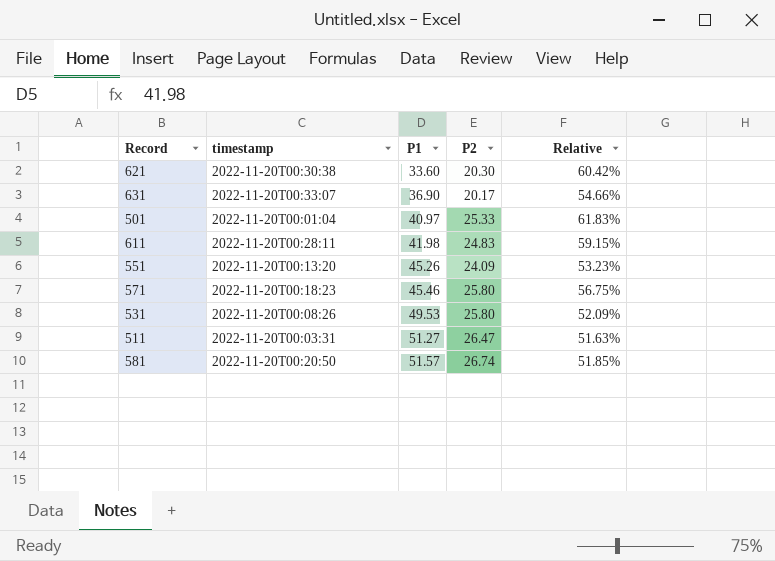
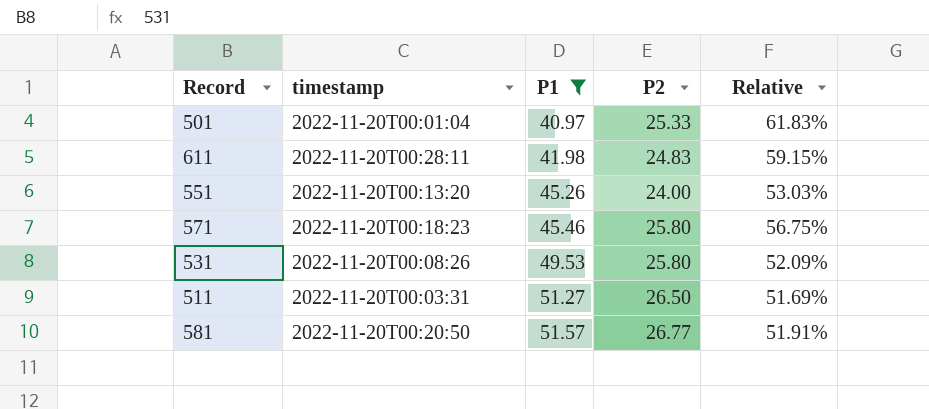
filter: none -> P1 >= 40.97
551 | P2: 24.09 -> 24.00
551 | Relative: 53.23% -> 53.03%
511 | P2: 26.47 -> 26.50
511 | Relative: 51.63% -> 51.69%
581 | P2: 26.74 -> 26.77
581 | Relative: 51.85% -> 51.91%

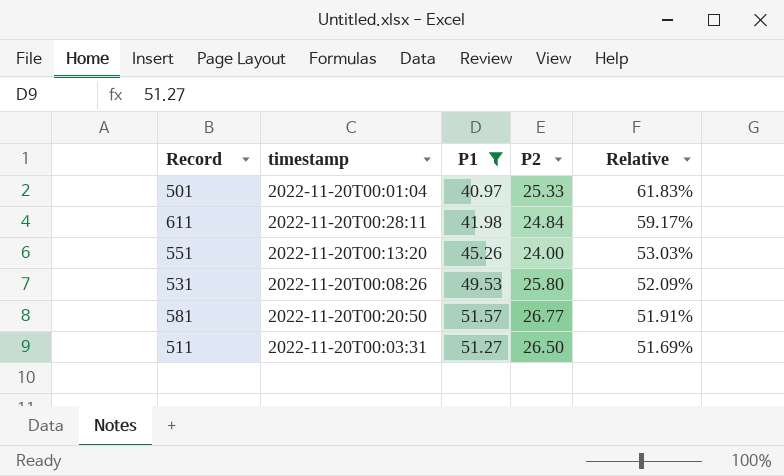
row order: P1 ascending -> Relative descending
row 571: 2022-11-20T00:18:23 | 45.46 | 25.80 | 56.75% -> none
611 | P2: 24.83 -> 24.84
611 | Relative: 59.15% -> 59.17%

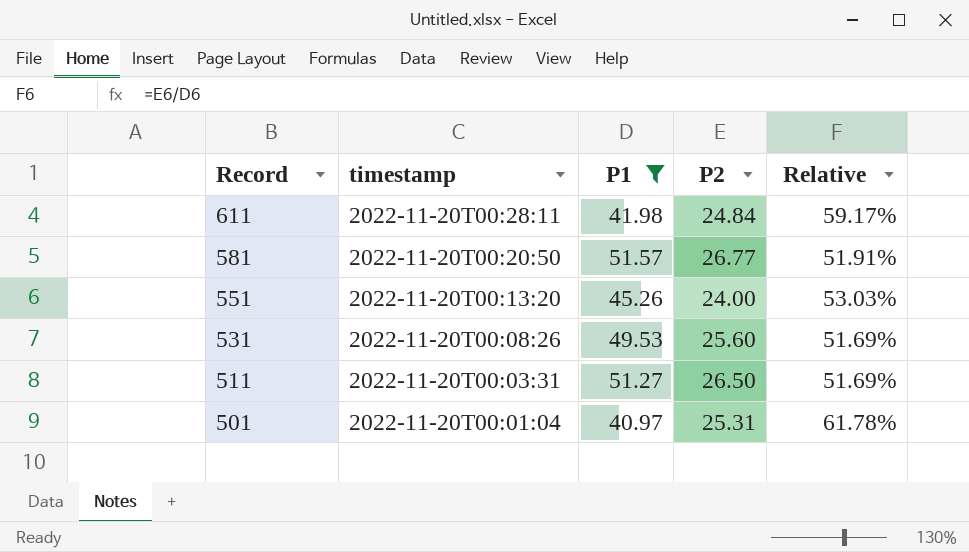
row order: Relative descending -> Record descending
531 | P2: 25.80 -> 25.60
531 | Relative: 52.09% -> 51.69%
501 | P2: 25.33 -> 25.31
501 | Relative: 61.83% -> 61.78%

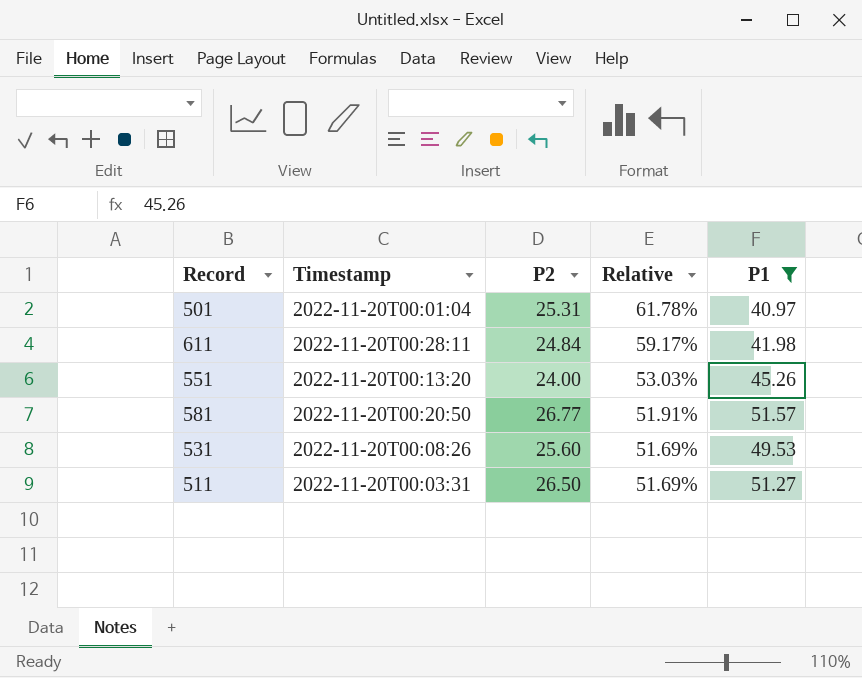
row order: Record descending -> Relative descending
column name: timestamp -> Timestamp
column P1 | position: 3 -> 5

